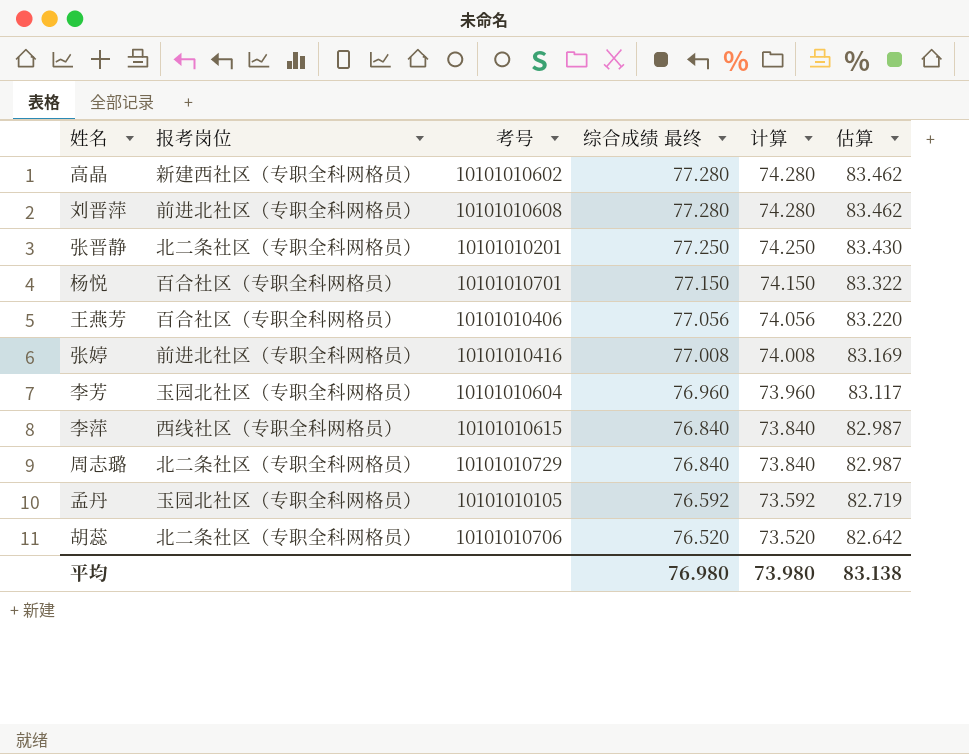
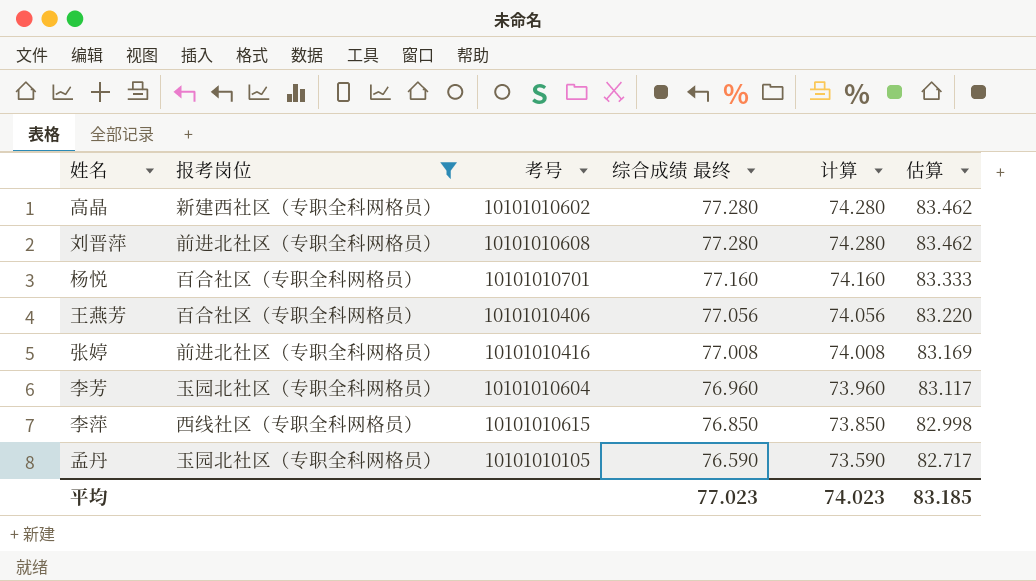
filter: none -> 报考岗位 != 北二条社区（专职全科网格员）
杨悦 | 综合成绩 最终: 77.150 -> 77.160
杨悦 | 计算: 74.150 -> 74.160
杨悦 | 估算: 83.322 -> 83.333
李萍 | 综合成绩 最终: 76.840 -> 76.850
李萍 | 计算: 73.840 -> 73.850
李萍 | 估算: 82.987 -> 82.998
孟丹 | 综合成绩 最终: 76.592 -> 76.590
孟丹 | 计算: 73.592 -> 73.590
孟丹 | 估算: 82.719 -> 82.717
平均 | 综合成绩 最终: 76.980 -> 77.023
平均 | 计算: 73.980 -> 74.023
平均 | 估算: 83.138 -> 83.185

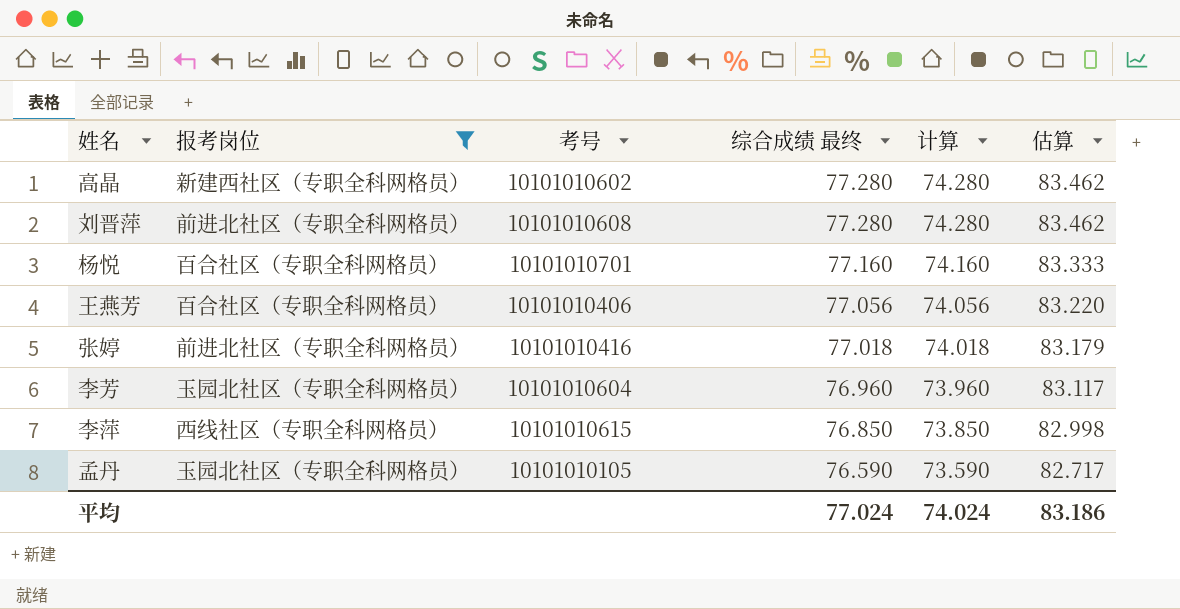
张婷 | 综合成绩 最终: 77.008 -> 77.018
张婷 | 计算: 74.008 -> 74.018
张婷 | 估算: 83.169 -> 83.179
平均 | 综合成绩 最终: 77.023 -> 77.024
平均 | 计算: 74.023 -> 74.024
平均 | 估算: 83.185 -> 83.186

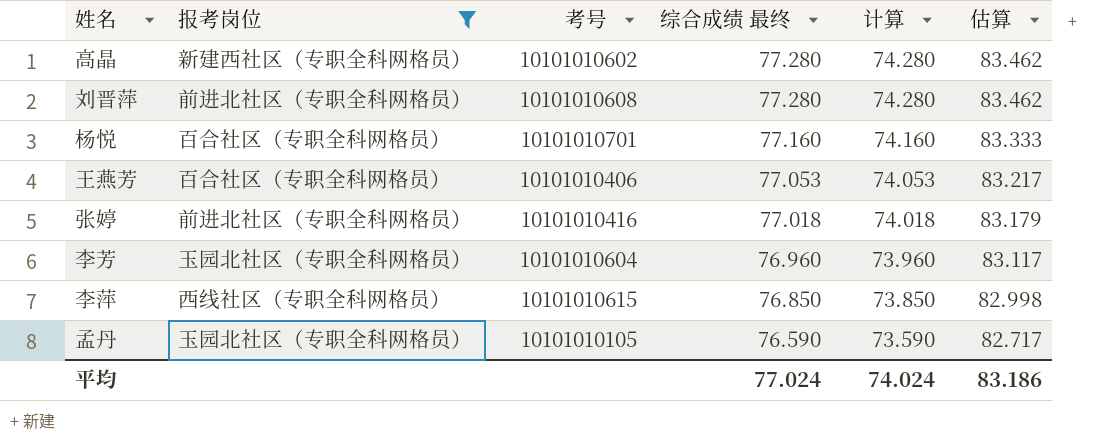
王燕芳 | 综合成绩 最终: 77.056 -> 77.053
王燕芳 | 计算: 74.056 -> 74.053
王燕芳 | 估算: 83.220 -> 83.217

